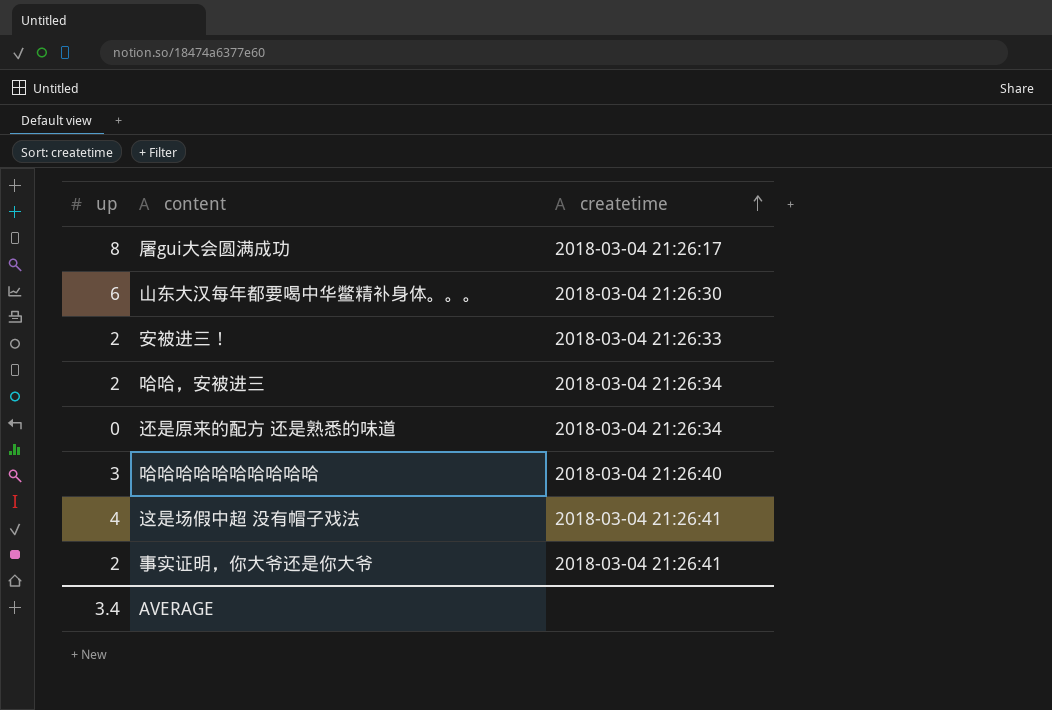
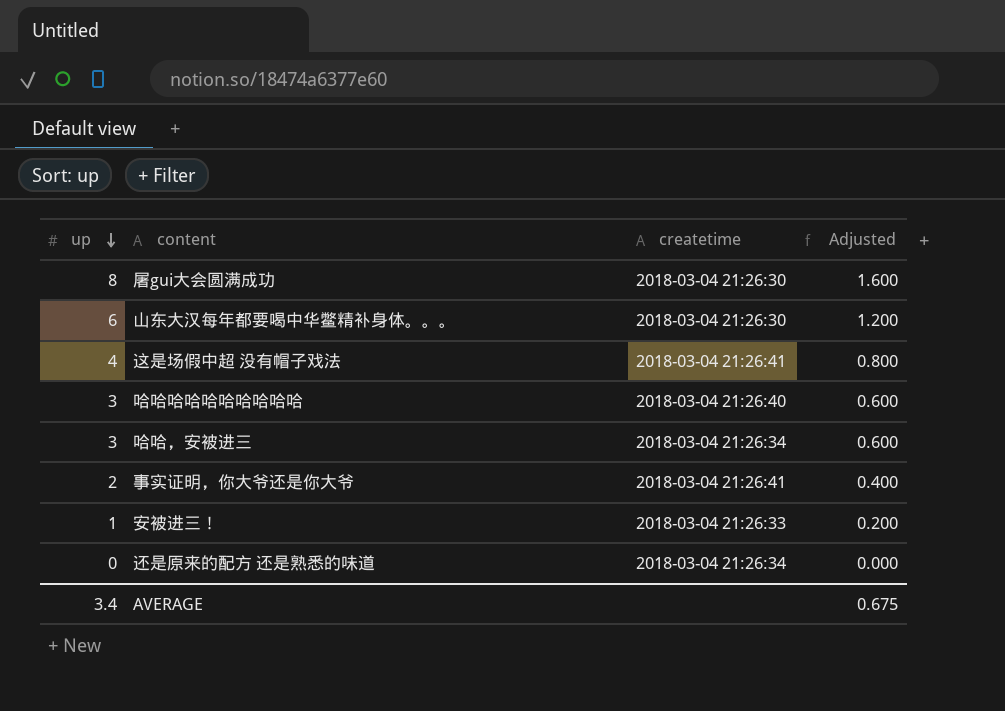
row order: createtime ascending -> up descending
column Adjusted | formula: none -> [up] * 0.2
屠gui大会圆满成功 | createtime: 2018-03-04 21:26:17 -> 2018-03-04 21:26:30
哈哈，安被进三 | up: 2 -> 3
安被进三！ | up: 2 -> 1

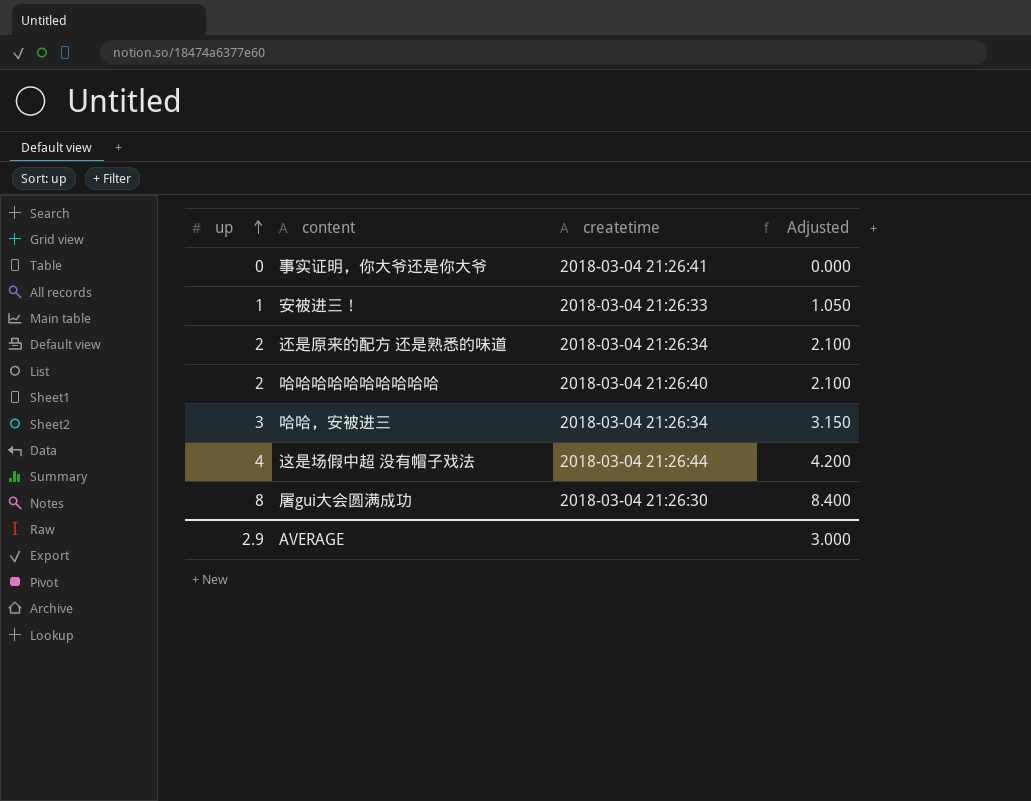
row order: up descending -> up ascending
column Adjusted | formula: [up] * 0.2 -> [up] * 1.05
row 山东大汉每年都要喝中华鳖精补身体。。。: 6 | 2018-03-04 21:26:30 | 1.200 -> none
事实证明，你大爷还是你大爷 | up: 2 -> 0
还是原来的配方 还是熟悉的味道 | up: 0 -> 2
哈哈哈哈哈哈哈哈哈哈 | up: 3 -> 2
这是场假中超 没有帽子戏法 | createtime: 2018-03-04 21:26:41 -> 2018-03-04 21:26:44
AVERAGE | up: 3.4 -> 2.9
AVERAGE | Adjusted: 0.675 -> 3.000

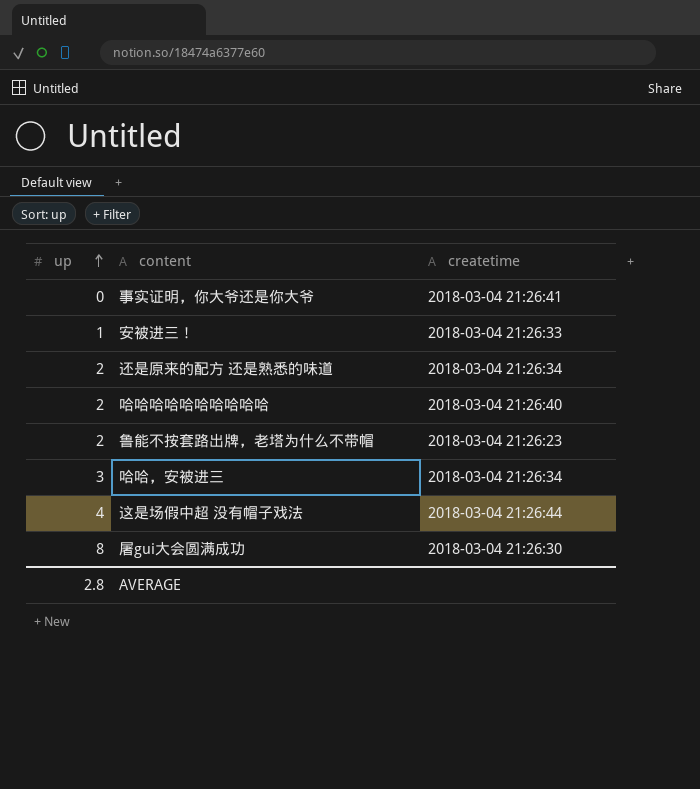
column Adjusted | formula: [up] * 1.05 -> none
row 鲁能不按套路出牌，老塔为什么不带帽: none -> 2 | 2018-03-04 21:26:23
AVERAGE | up: 2.9 -> 2.8

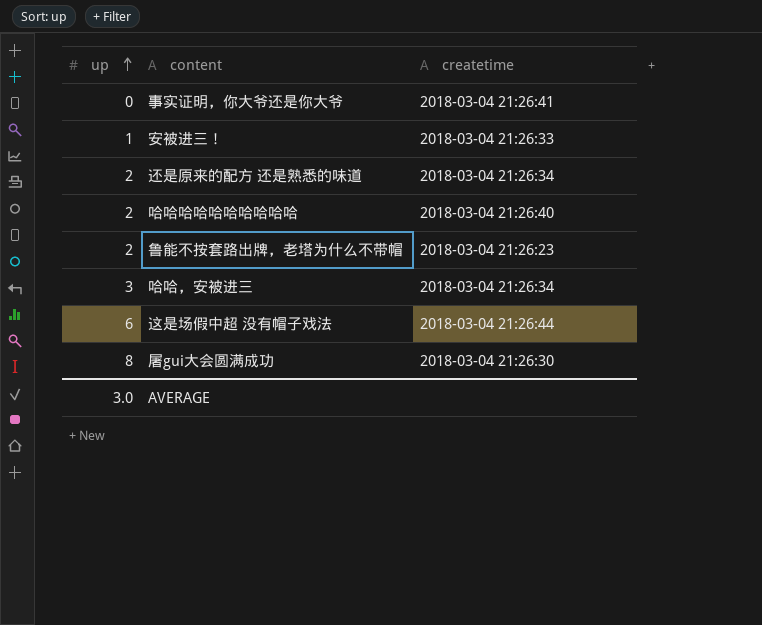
这是场假中超 没有帽子戏法 | up: 4 -> 6
AVERAGE | up: 2.8 -> 3.0

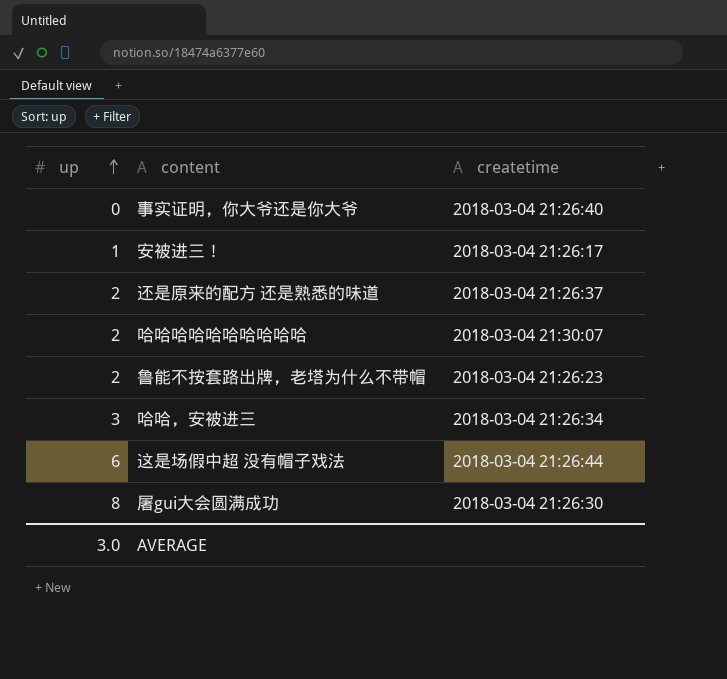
事实证明，你大爷还是你大爷 | createtime: 2018-03-04 21:26:41 -> 2018-03-04 21:26:40
安被进三！ | createtime: 2018-03-04 21:26:33 -> 2018-03-04 21:26:17
还是原来的配方 还是熟悉的味道 | createtime: 2018-03-04 21:26:34 -> 2018-03-04 21:26:37
哈哈哈哈哈哈哈哈哈哈 | createtime: 2018-03-04 21:26:40 -> 2018-03-04 21:30:07

